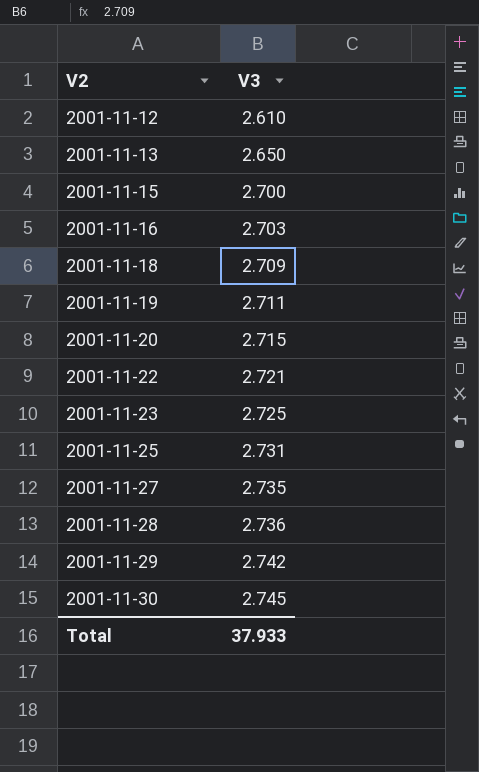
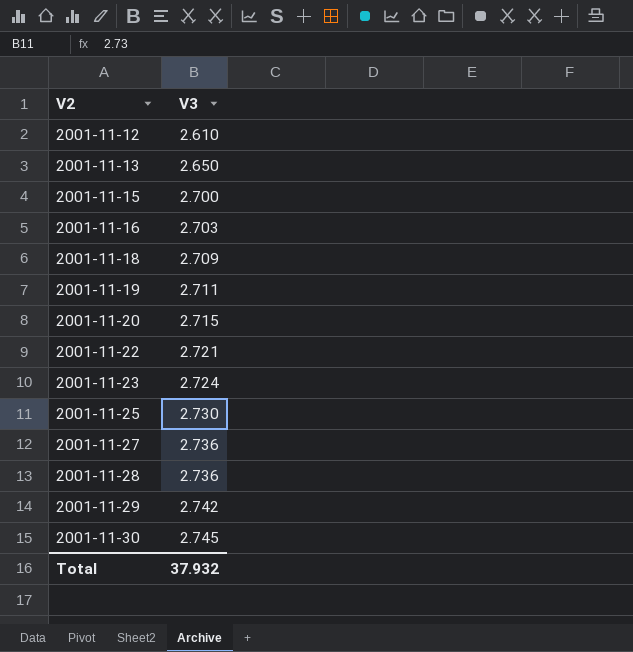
2001-11-23 | V3: 2.725 -> 2.724
2001-11-25 | V3: 2.731 -> 2.730
2001-11-27 | V3: 2.735 -> 2.736
Total | V3: 37.933 -> 37.932

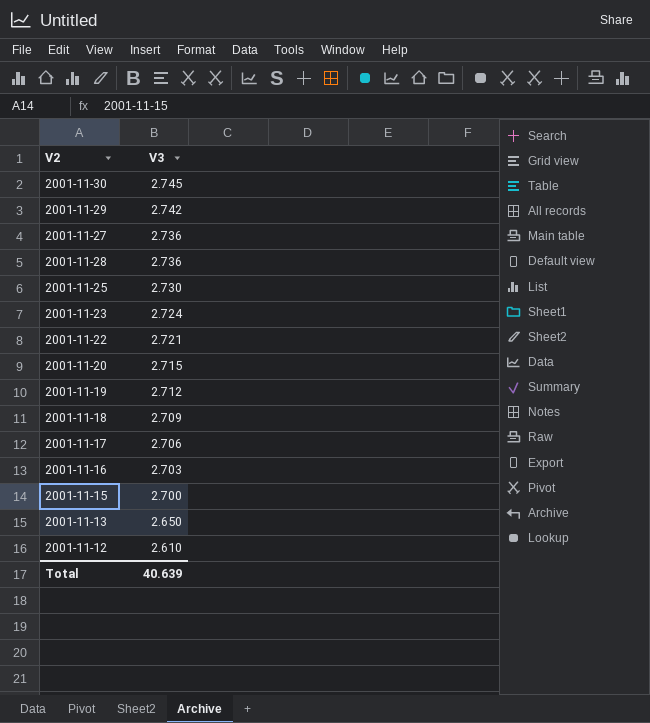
row order: V2 ascending -> V3 descending
2001-11-19 | V3: 2.711 -> 2.712
row 2001-11-17: none -> 2.706
Total | V3: 37.932 -> 40.639

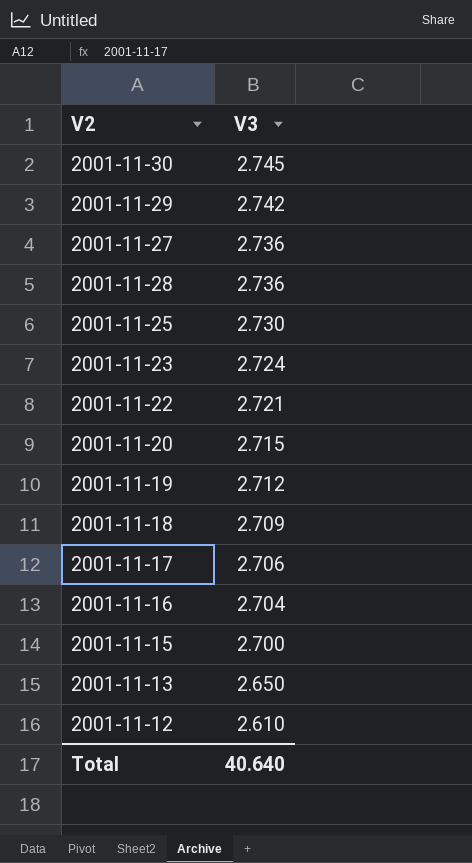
2001-11-16 | V3: 2.703 -> 2.704
Total | V3: 40.639 -> 40.640

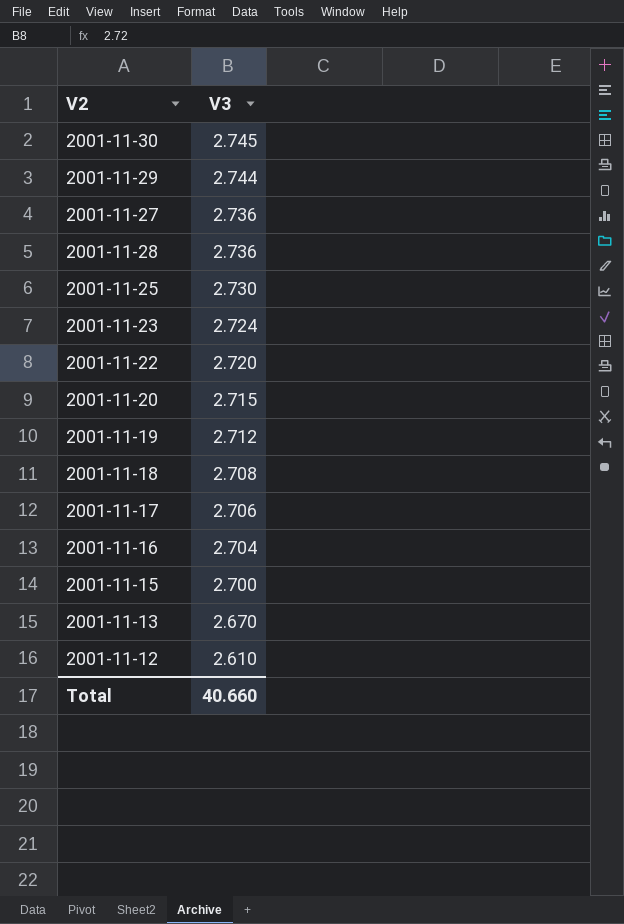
2001-11-29 | V3: 2.742 -> 2.744
2001-11-22 | V3: 2.721 -> 2.720
2001-11-18 | V3: 2.709 -> 2.708
2001-11-13 | V3: 2.650 -> 2.670
Total | V3: 40.640 -> 40.660

